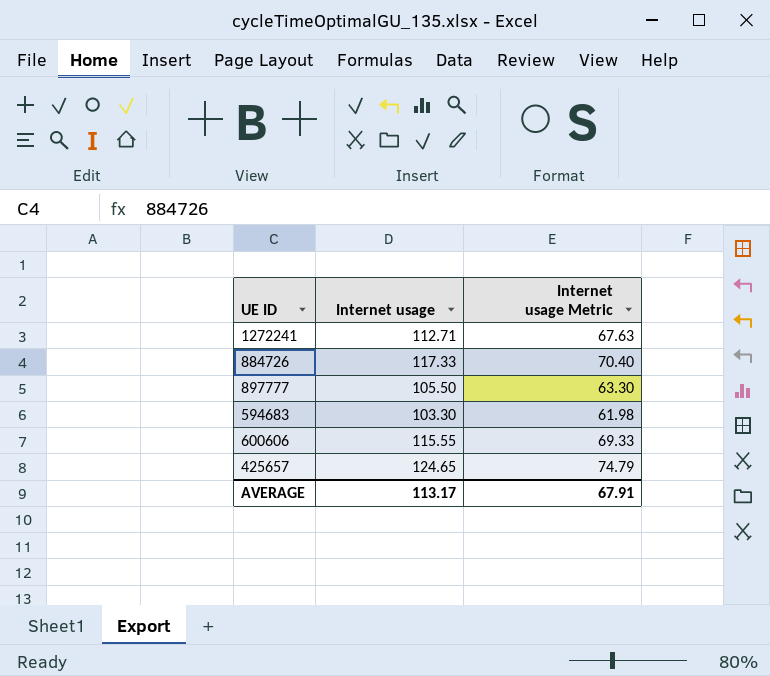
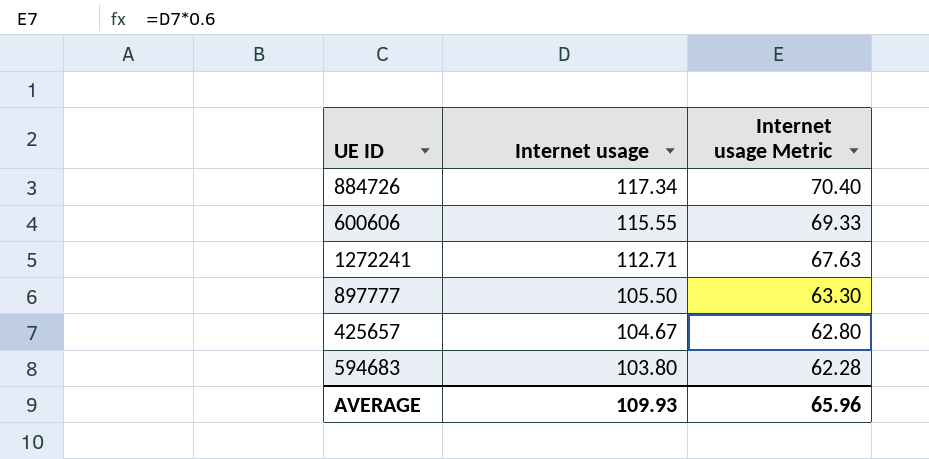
row order: none -> Internet usage descending
884726 | Internet usage: 117.33 -> 117.34
425657 | Internet usage: 124.65 -> 104.67
425657 | Internet usage Metric: 74.79 -> 62.80
594683 | Internet usage: 103.30 -> 103.80
594683 | Internet usage Metric: 61.98 -> 62.28
AVERAGE | Internet usage: 113.17 -> 109.93
AVERAGE | Internet usage Metric: 67.91 -> 65.96

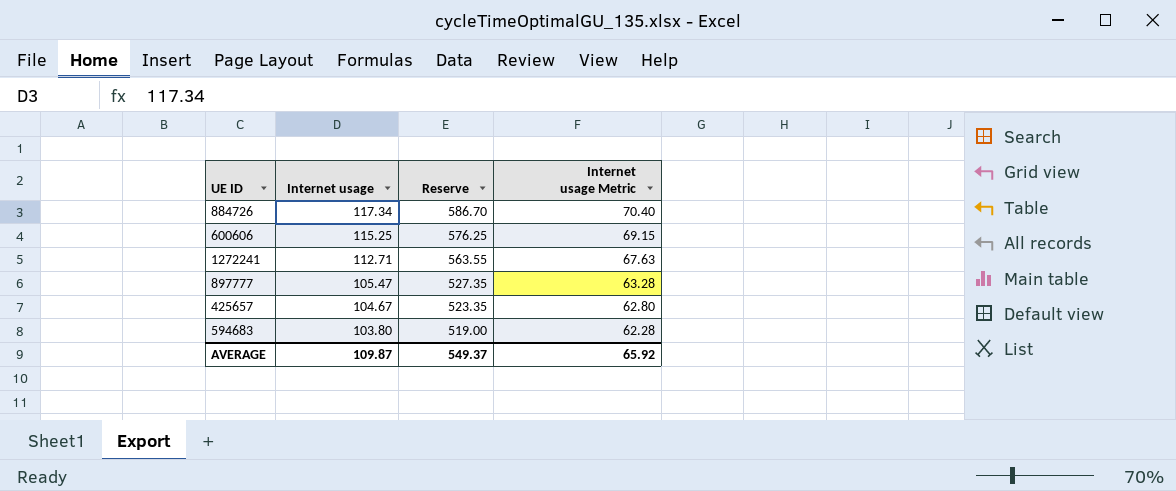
column Reserve | formula: none -> [Internet usage] * 5
600606 | Internet usage: 115.55 -> 115.25
600606 | Internet usage Metric: 69.33 -> 69.15
897777 | Internet usage: 105.50 -> 105.47
897777 | Internet usage Metric: 63.30 -> 63.28
AVERAGE | Internet usage: 109.93 -> 109.87
AVERAGE | Internet usage Metric: 65.96 -> 65.92

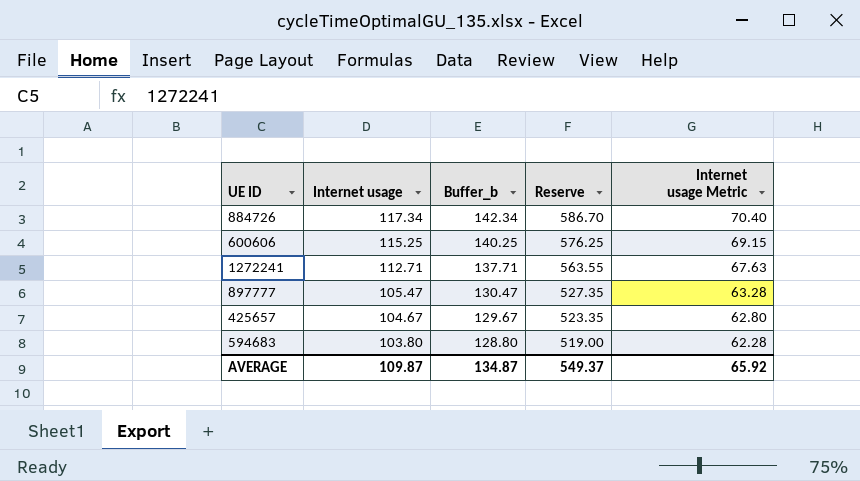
column Buffer_b | formula: none -> [Internet usage] + 25

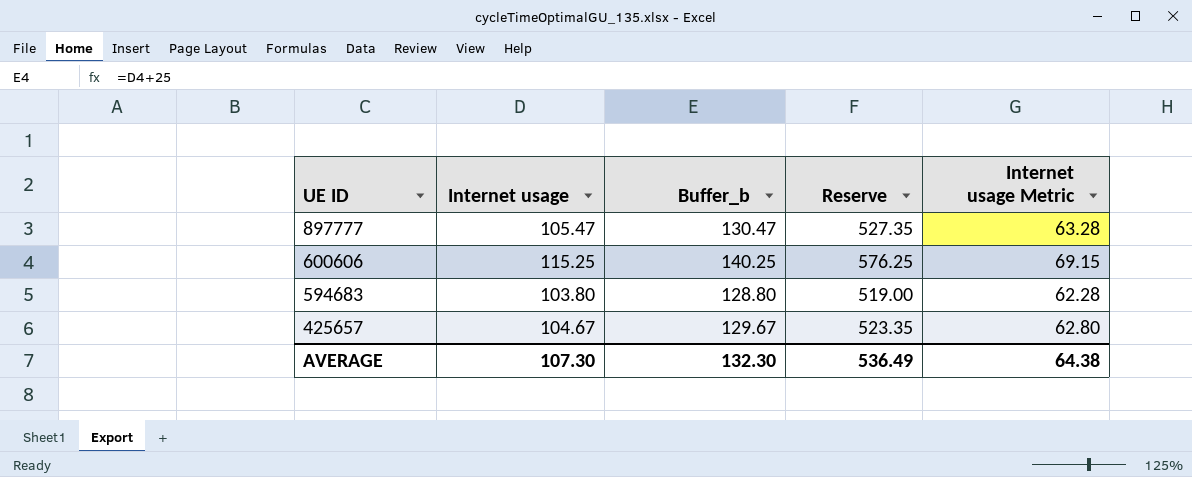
row order: Internet usage descending -> UE ID descending
row 884726: 117.34 | 142.34 | 586.70 | 70.40 -> none
row 1272241: 112.71 | 137.71 | 563.55 | 67.63 -> none
AVERAGE | Internet usage: 109.87 -> 107.30
AVERAGE | Buffer_b: 134.87 -> 132.30
AVERAGE | Reserve: 549.37 -> 536.49
AVERAGE | Internet usage Metric: 65.92 -> 64.38

